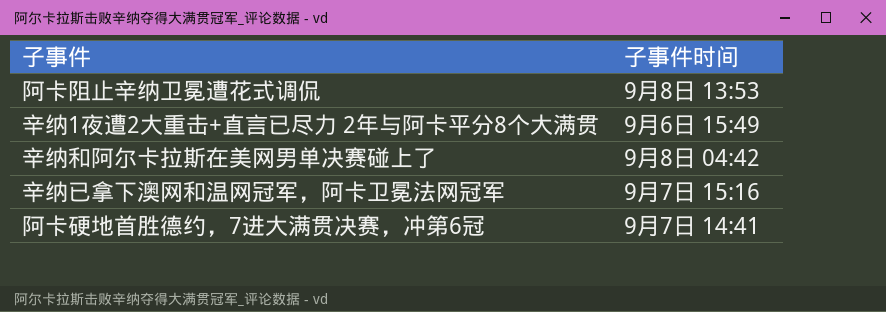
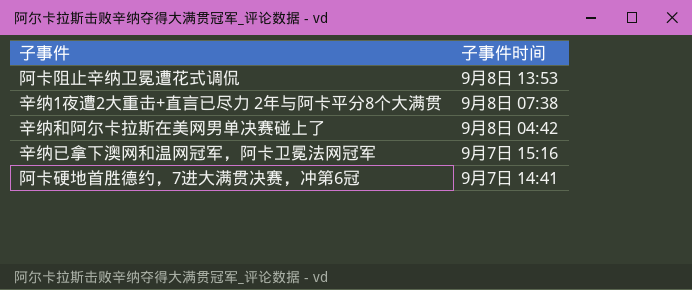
辛纳1夜遭2大重击+直言已尽力 2年与阿卡平分8个大满贯 | 子事件时间: 9月6日 15:49 -> 9月8日 07:38

